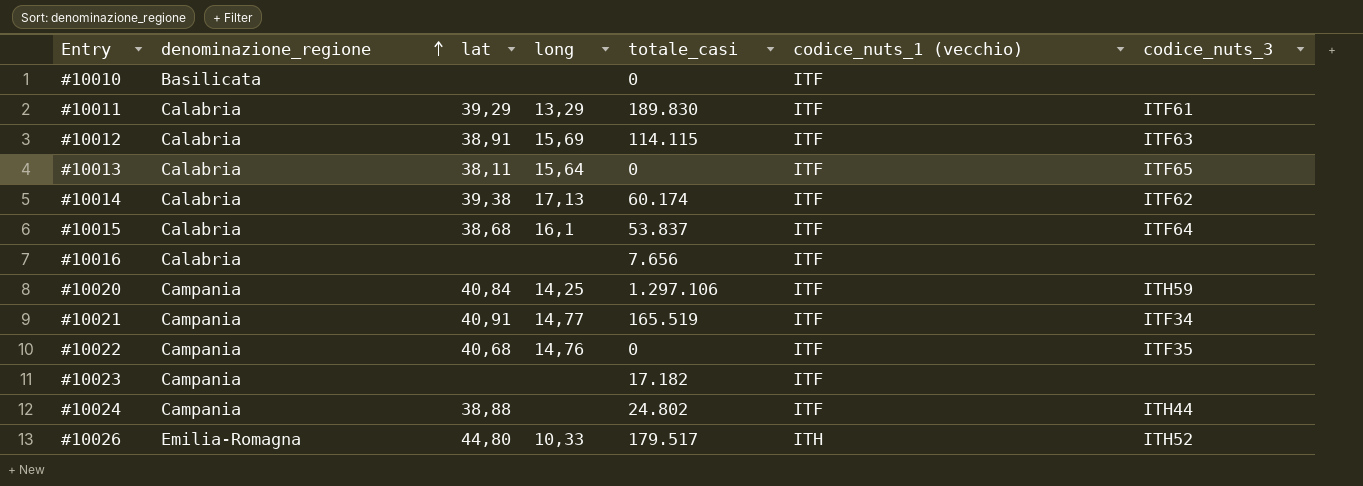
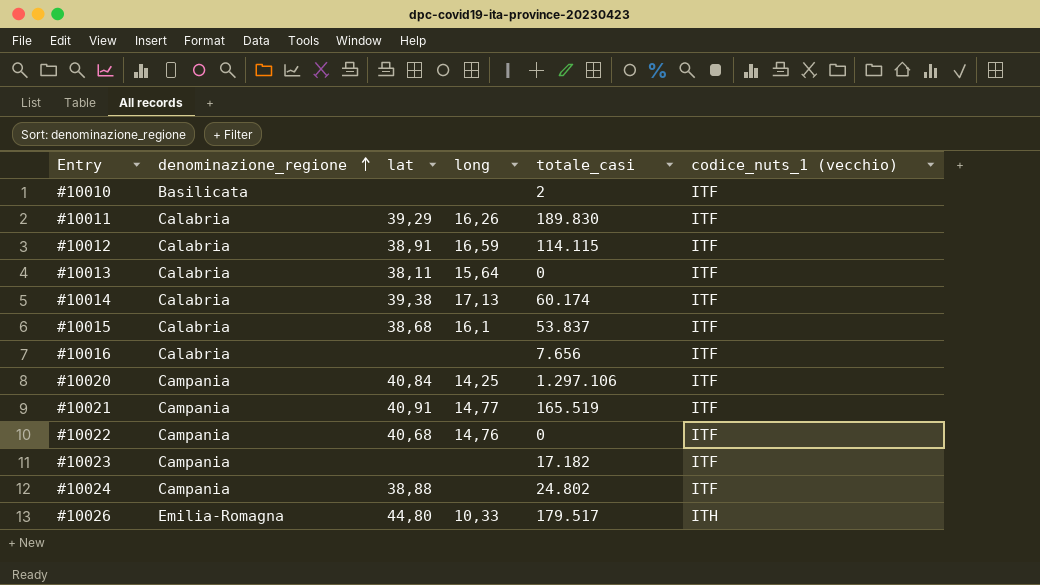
column codice_nuts_3 | position: 7 -> none
#10010 | totale_casi: 0 -> 2
#10011 | long: 13,29 -> 16,26
#10012 | long: 15,69 -> 16,59

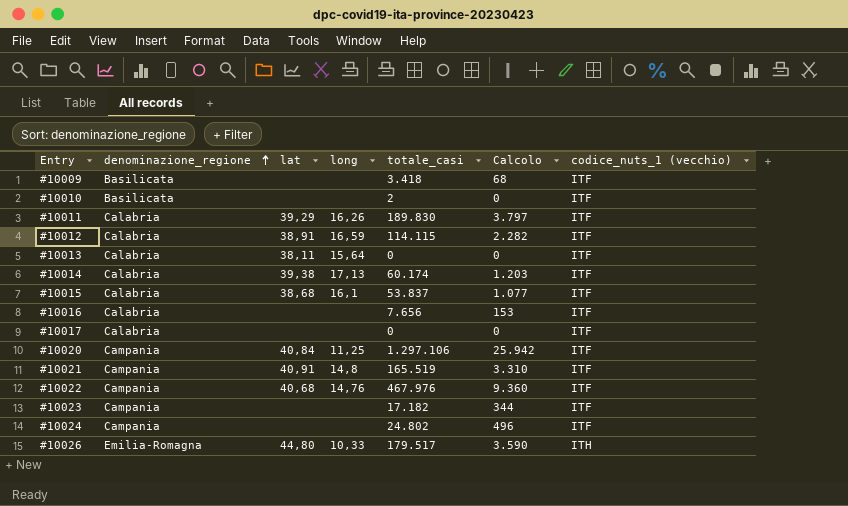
column Calcolo | formula: none -> [totale_casi] * 0,02
row #10009: none -> Basilicata | none | none | 3.418 | 68 | ITF
row #10017: none -> Calabria | none | none | 0 | 0 | ITF
#10020 | long: 14,25 -> 11,25
#10021 | long: 14,77 -> 14,8
#10022 | totale_casi: 0 -> 467.976
#10024 | lat: 38,88 -> none

